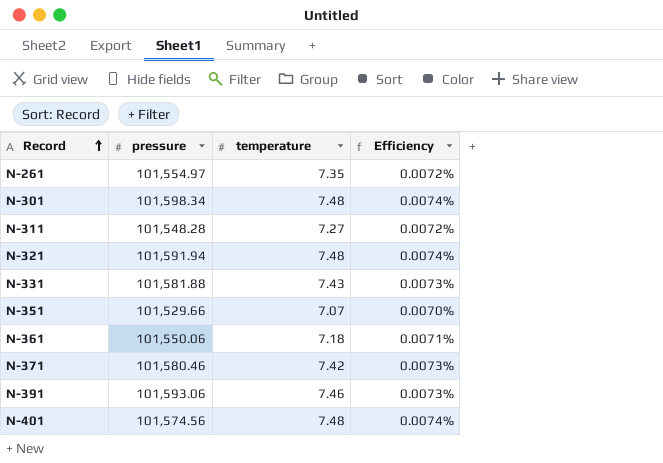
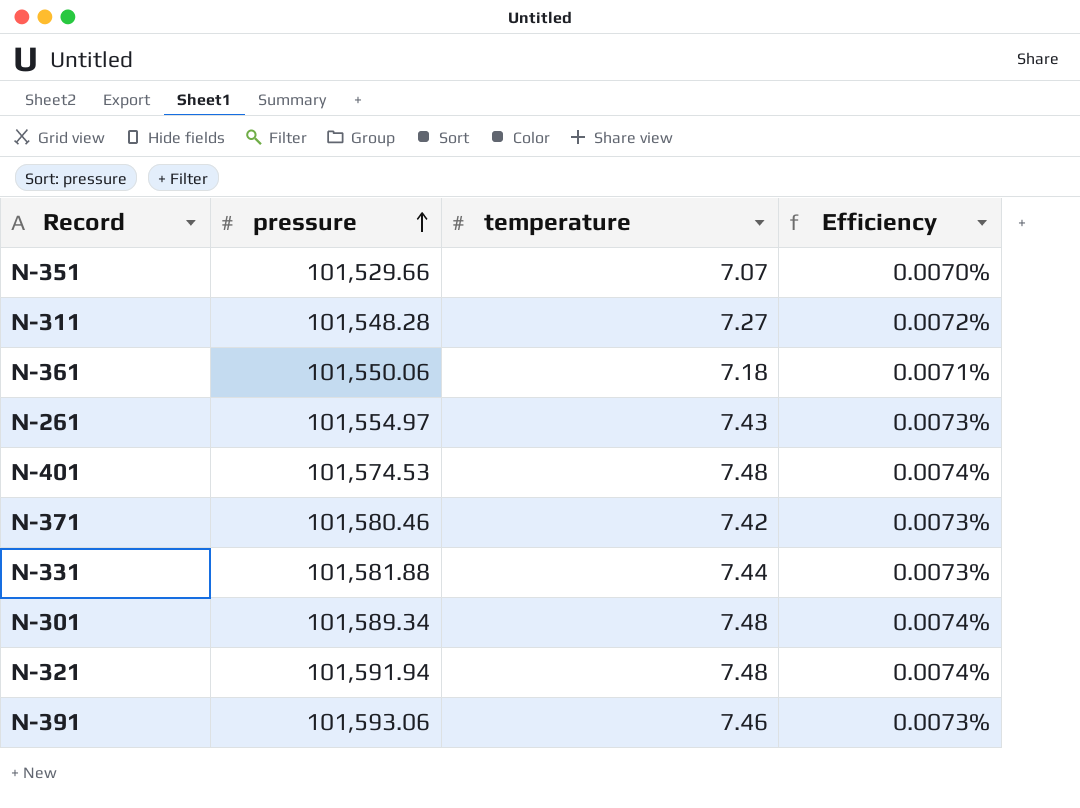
row order: Record ascending -> pressure ascending
N-261 | temperature: 7.35 -> 7.43
N-261 | Efficiency: 0.0072% -> 0.0073%
N-401 | pressure: 101,574.56 -> 101,574.53
N-331 | temperature: 7.43 -> 7.44
N-301 | pressure: 101,598.34 -> 101,589.34

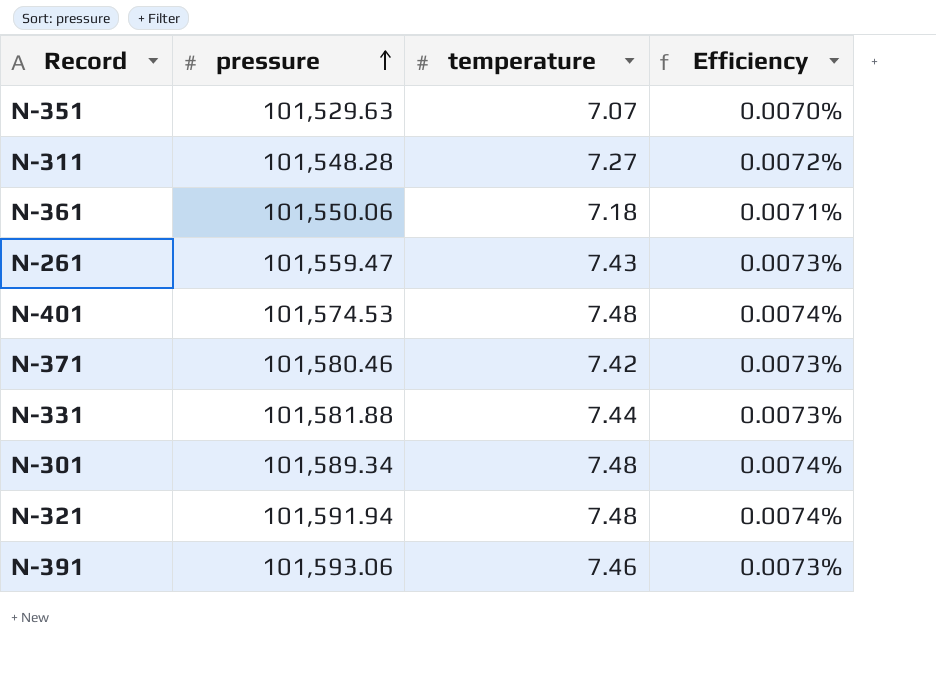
N-351 | pressure: 101,529.66 -> 101,529.63
N-261 | pressure: 101,554.97 -> 101,559.47

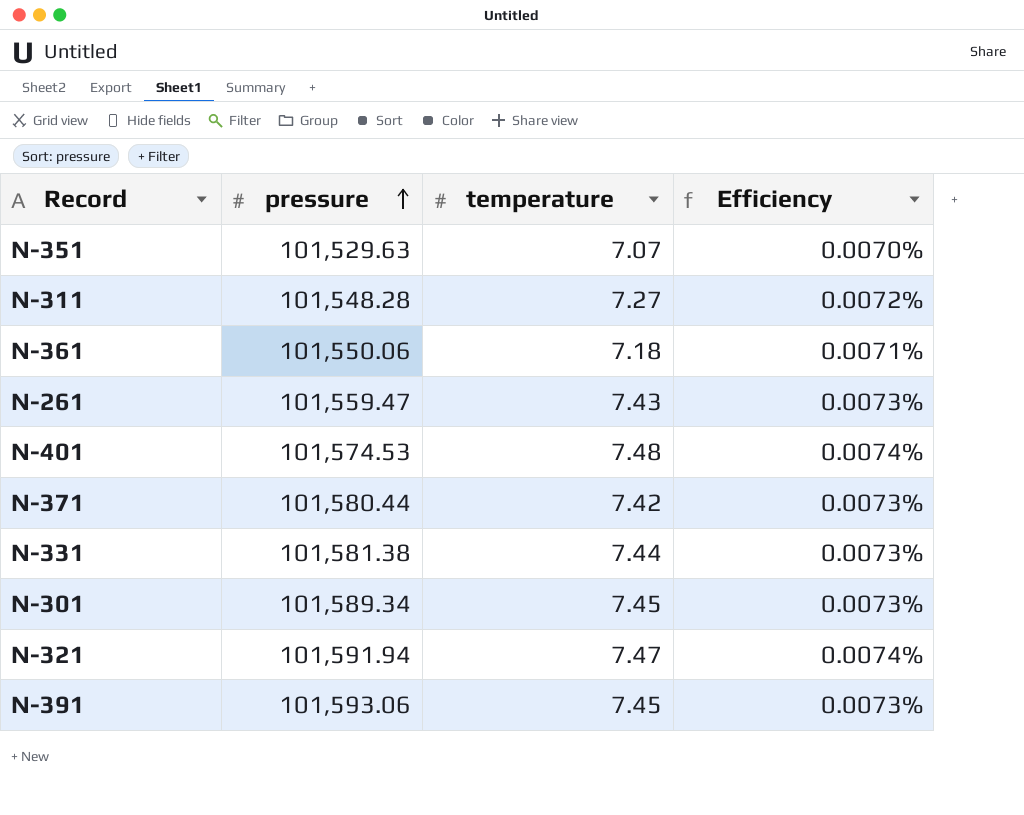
N-371 | pressure: 101,580.46 -> 101,580.44
N-331 | pressure: 101,581.88 -> 101,581.38
N-301 | temperature: 7.48 -> 7.45
N-301 | Efficiency: 0.0074% -> 0.0073%
N-321 | temperature: 7.48 -> 7.47
N-391 | temperature: 7.46 -> 7.45

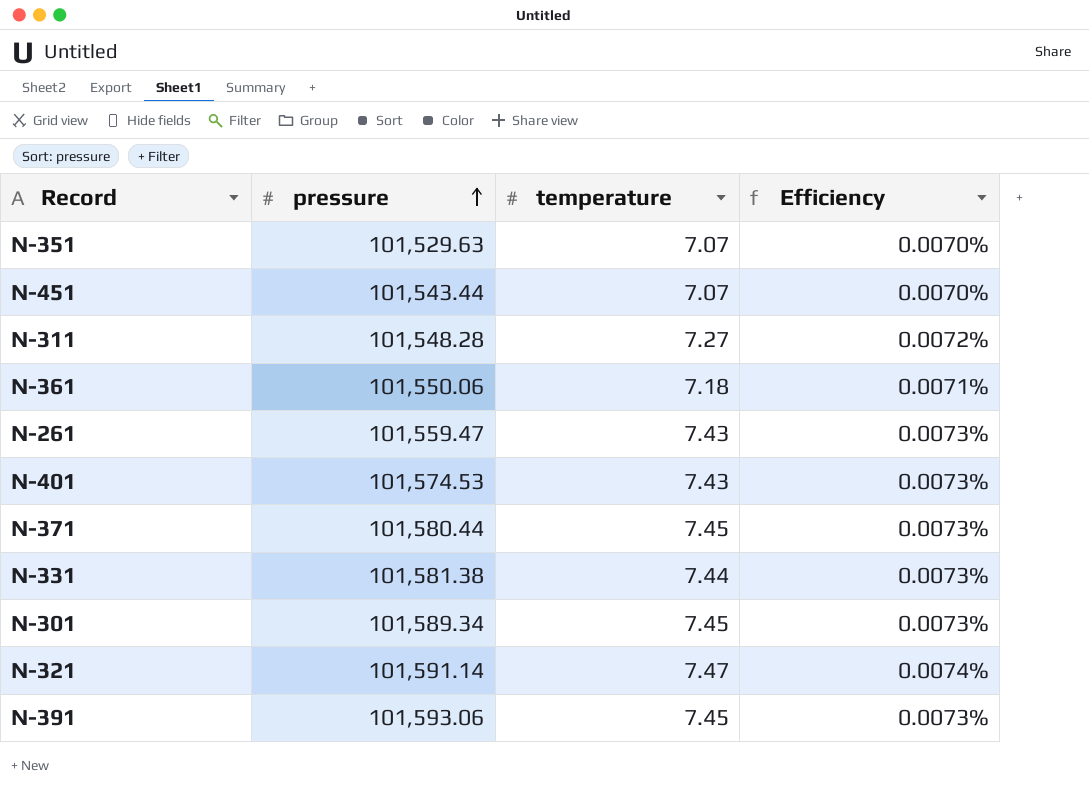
row N-451: none -> 101,543.44 | 7.07 | 0.0070%
N-401 | temperature: 7.48 -> 7.43
N-401 | Efficiency: 0.0074% -> 0.0073%
N-371 | temperature: 7.42 -> 7.45
N-321 | pressure: 101,591.94 -> 101,591.14

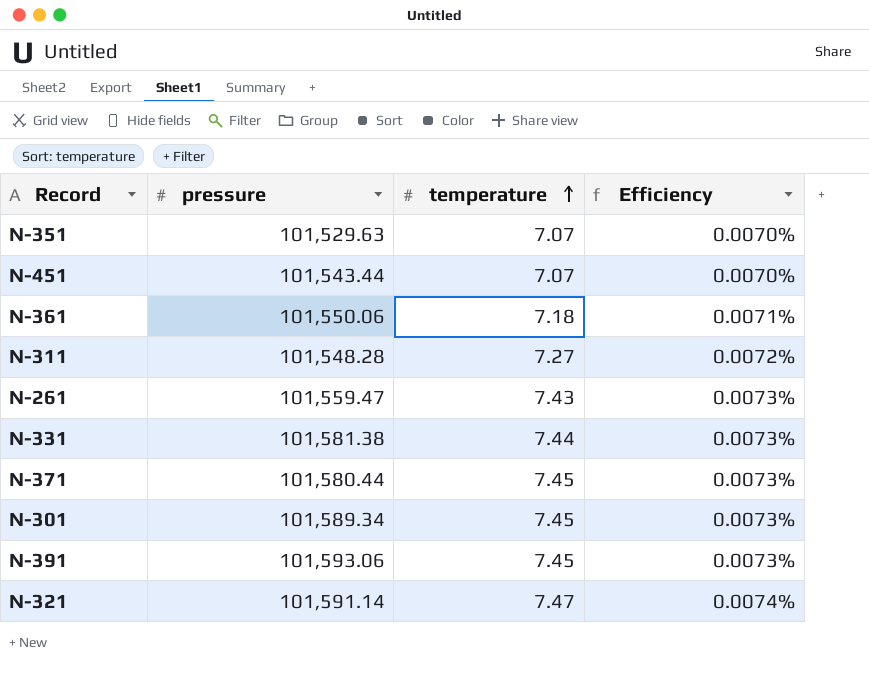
row order: pressure ascending -> temperature ascending
row N-401: 101,574.53 | 7.43 | 0.0073% -> none

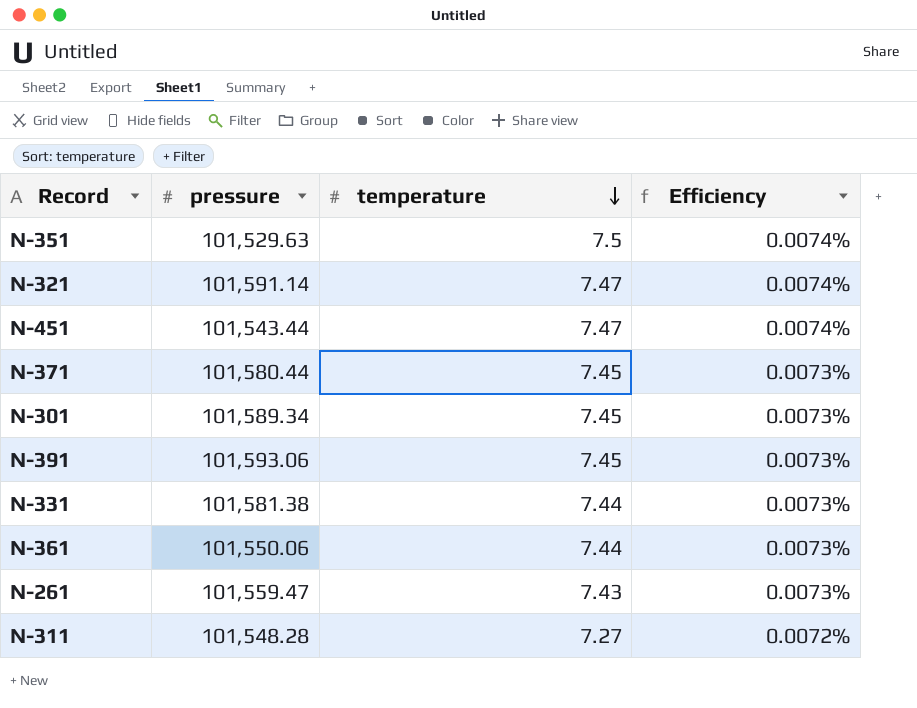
row order: temperature ascending -> temperature descending
N-351 | temperature: 7.07 -> 7.5
N-351 | Efficiency: 0.0070% -> 0.0074%
N-451 | temperature: 7.07 -> 7.47
N-451 | Efficiency: 0.0070% -> 0.0074%
N-361 | temperature: 7.18 -> 7.44
N-361 | Efficiency: 0.0071% -> 0.0073%

